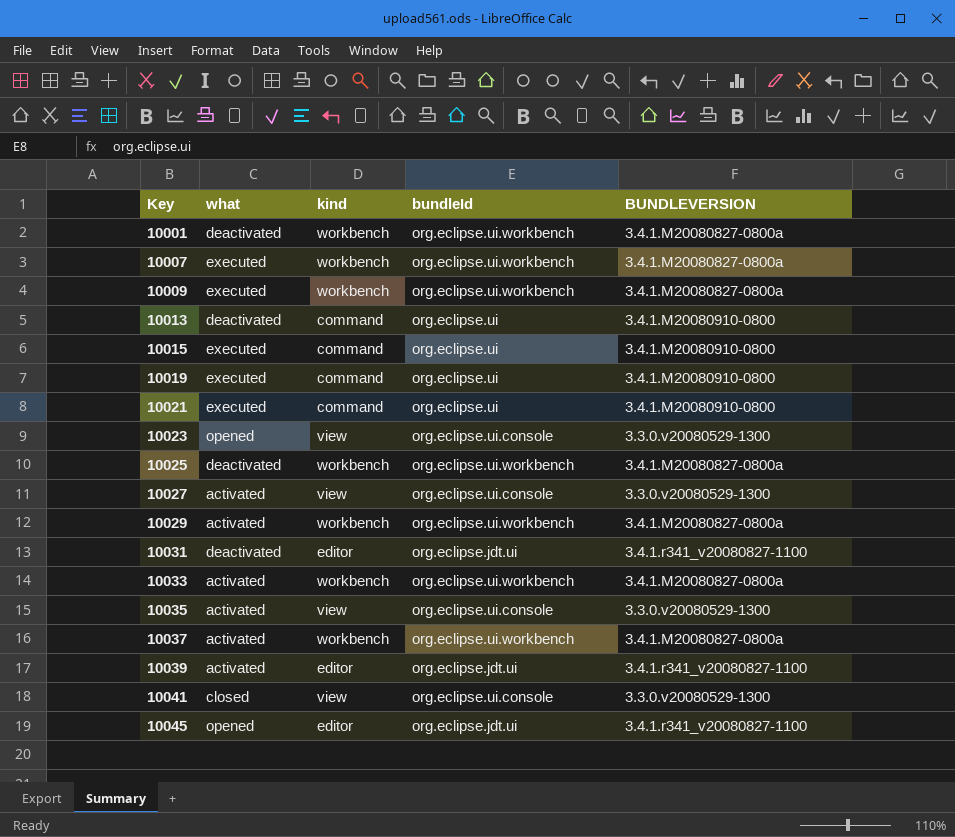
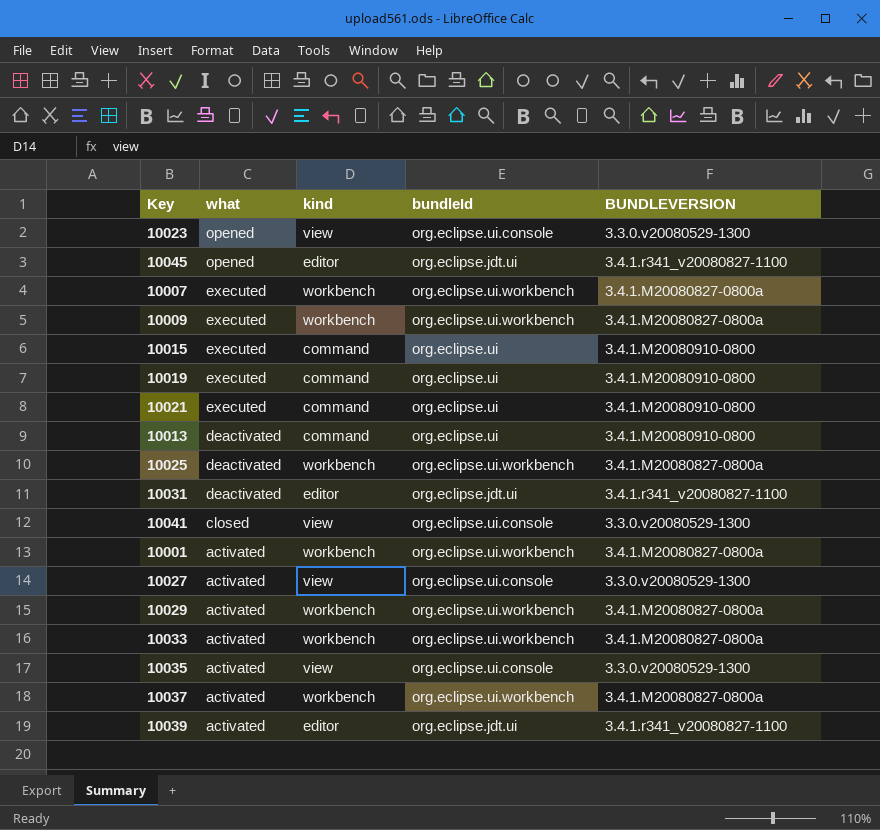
row order: Key ascending -> what descending
10001 | what: deactivated -> activated

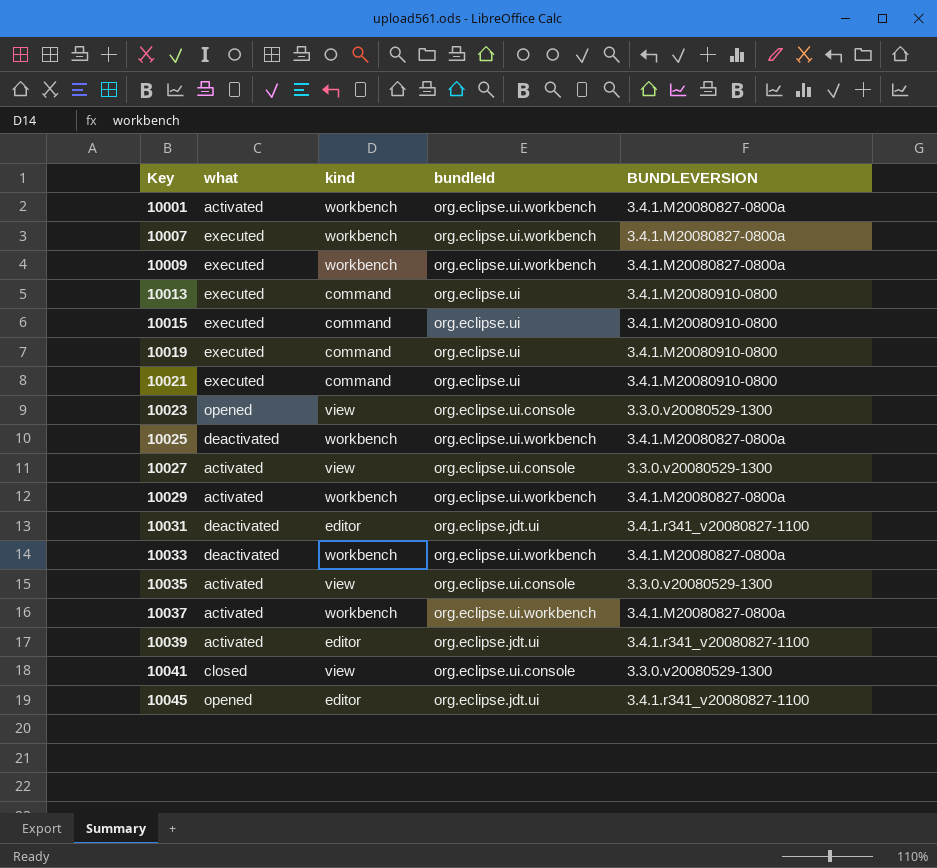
row order: what descending -> Key ascending
10013 | what: deactivated -> executed
10033 | what: activated -> deactivated

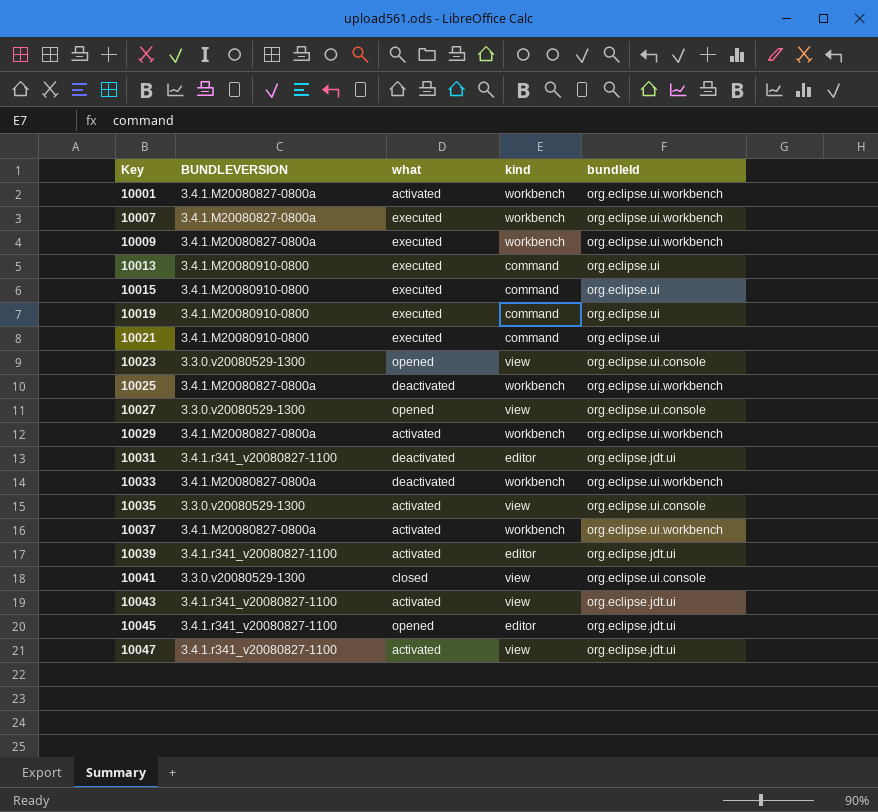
column BUNDLEVERSION | position: 5 -> 2
10027 | what: activated -> opened
row 10043: none -> 3.4.1.r341_v20080827-1100 | activated | view | org.eclipse.jdt.ui
row 10047: none -> 3.4.1.r341_v20080827-1100 | activated | view | org.eclipse.jdt.ui

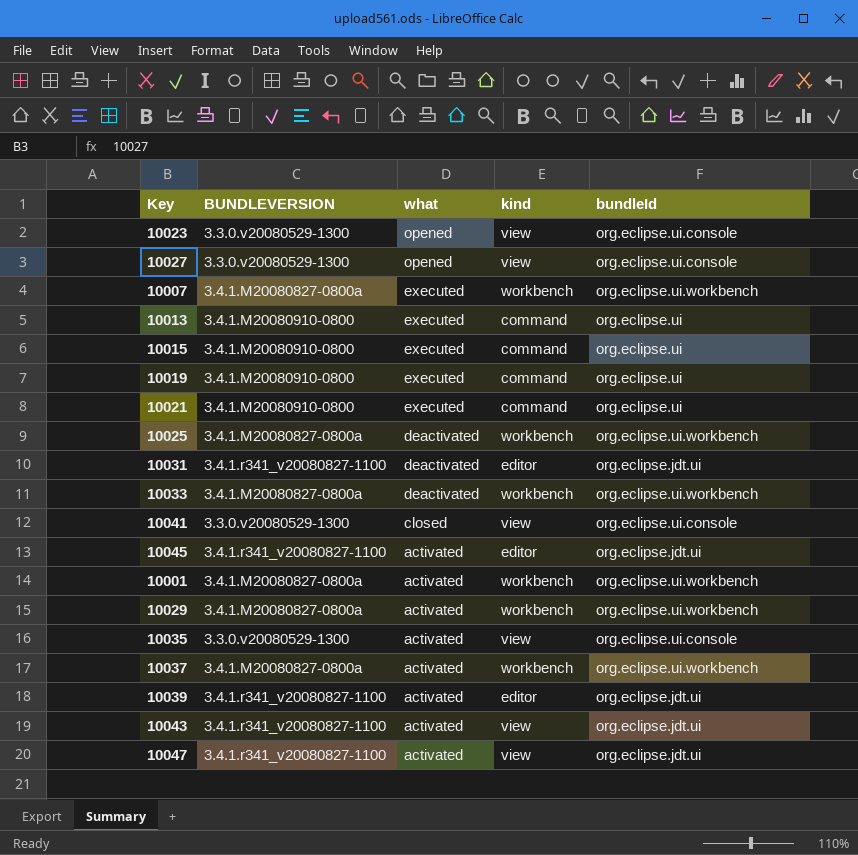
row order: Key ascending -> what descending
row 10009: 3.4.1.M20080827-0800a | executed | workbench | org.eclipse.ui.workbench -> none
10045 | what: opened -> activated

